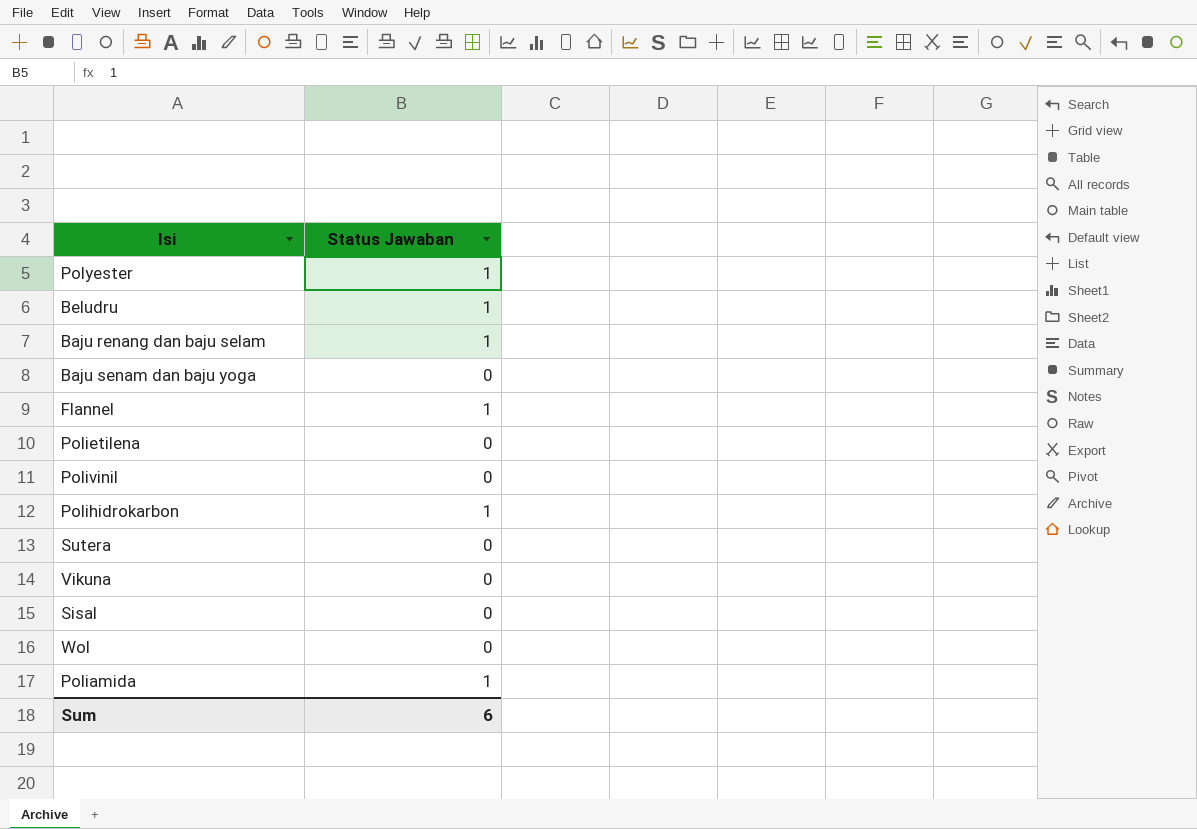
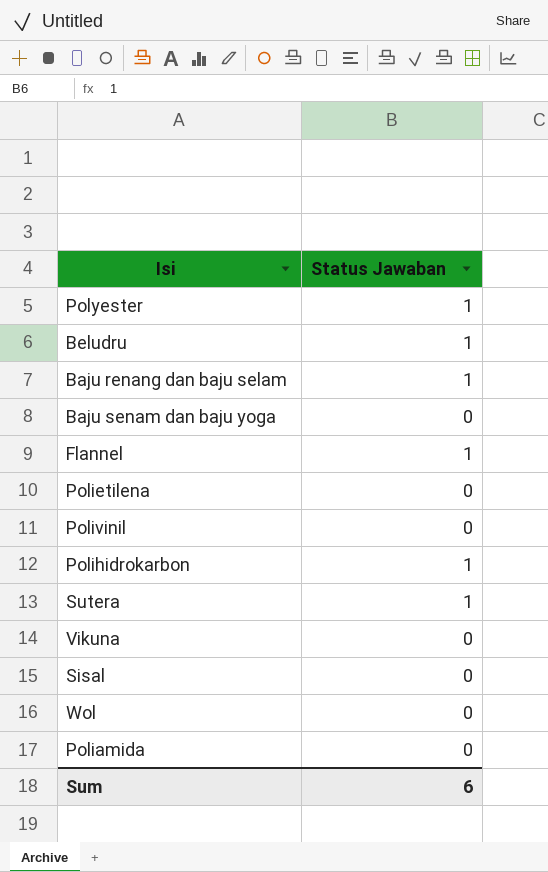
Sutera | Status Jawaban: 0 -> 1
Poliamida | Status Jawaban: 1 -> 0

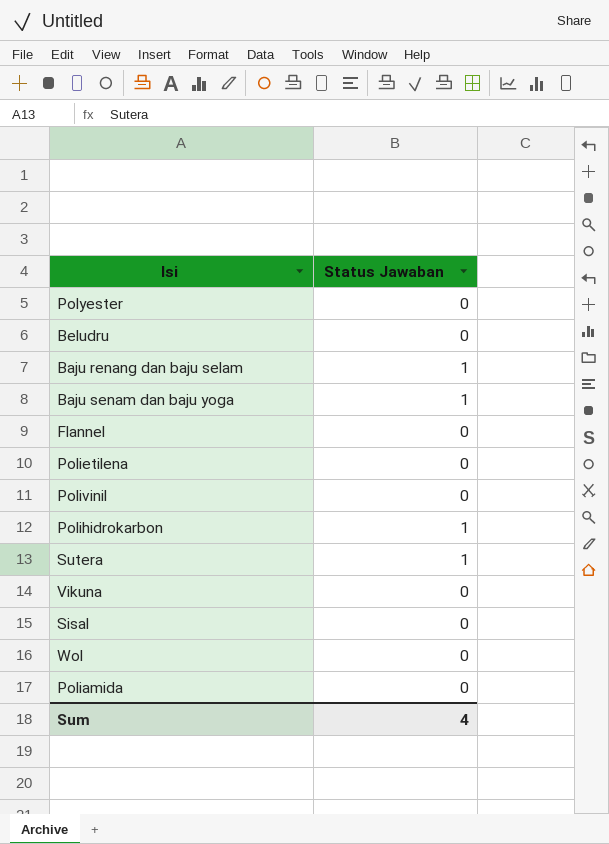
Polyester | Status Jawaban: 1 -> 0
Beludru | Status Jawaban: 1 -> 0
Baju senam dan baju yoga | Status Jawaban: 0 -> 1
Flannel | Status Jawaban: 1 -> 0
Sum | Status Jawaban: 6 -> 4

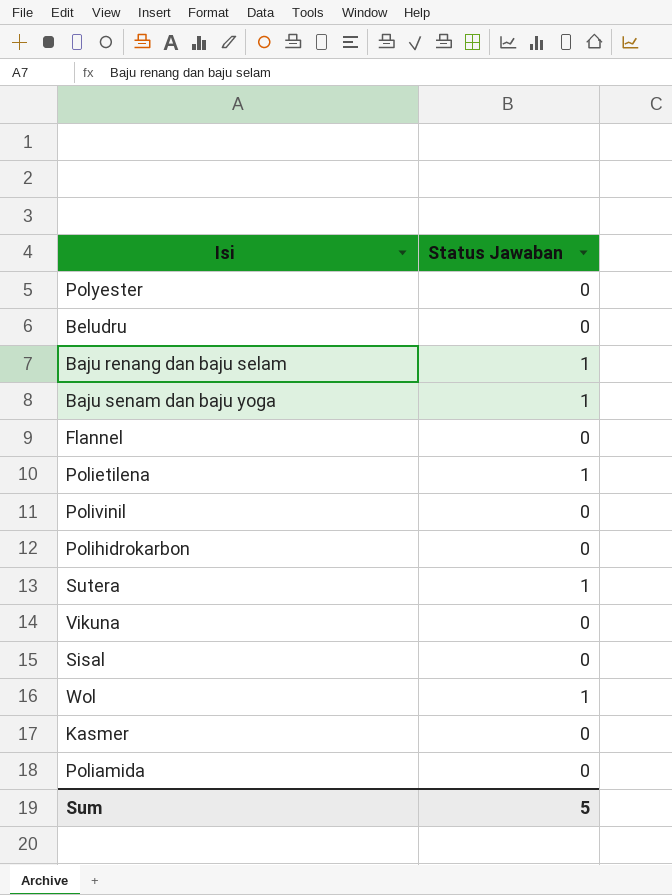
Polietilena | Status Jawaban: 0 -> 1
Polihidrokarbon | Status Jawaban: 1 -> 0
Wol | Status Jawaban: 0 -> 1
row Kasmer: none -> 0
Sum | Status Jawaban: 4 -> 5

